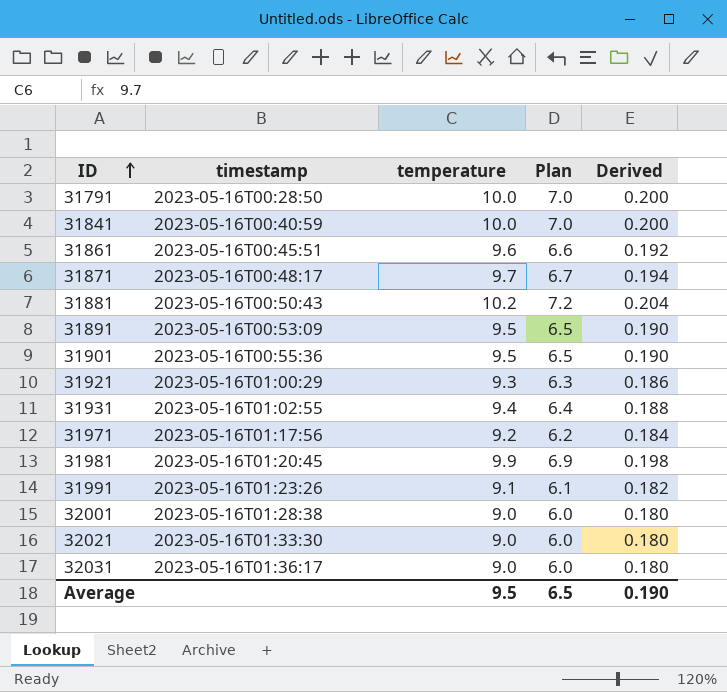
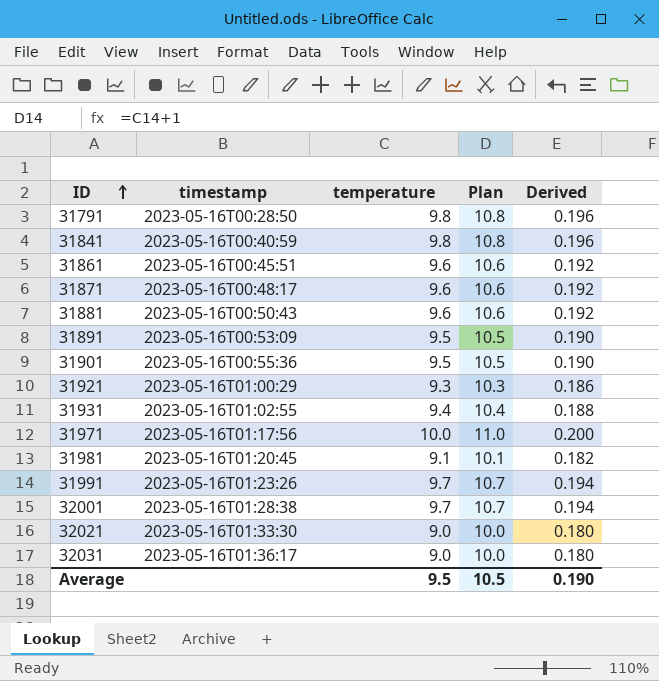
column Plan | formula: [temperature] - 3 -> [temperature] + 1
31791 | temperature: 10.0 -> 9.8
31791 | Derived: 0.200 -> 0.196
31841 | temperature: 10.0 -> 9.8
31841 | Derived: 0.200 -> 0.196
31871 | temperature: 9.7 -> 9.6
31871 | Derived: 0.194 -> 0.192
31881 | temperature: 10.2 -> 9.6
31881 | Derived: 0.204 -> 0.192
31971 | temperature: 9.2 -> 10.0
31971 | Derived: 0.184 -> 0.200
31981 | temperature: 9.9 -> 9.1
31981 | Derived: 0.198 -> 0.182
31991 | temperature: 9.1 -> 9.7
31991 | Derived: 0.182 -> 0.194
32001 | temperature: 9.0 -> 9.7
32001 | Derived: 0.180 -> 0.194
Average | Plan: 6.5 -> 10.5

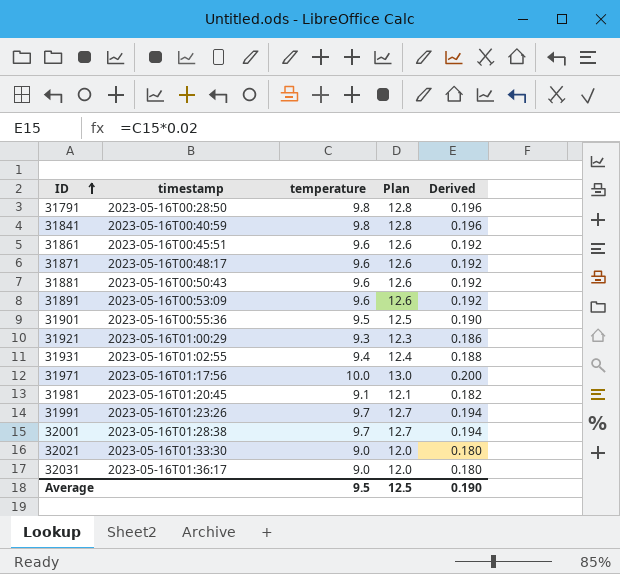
column Plan | formula: [temperature] + 1 -> [temperature] + 3
31891 | temperature: 9.5 -> 9.6
31891 | Derived: 0.190 -> 0.192
Average | Plan: 10.5 -> 12.5

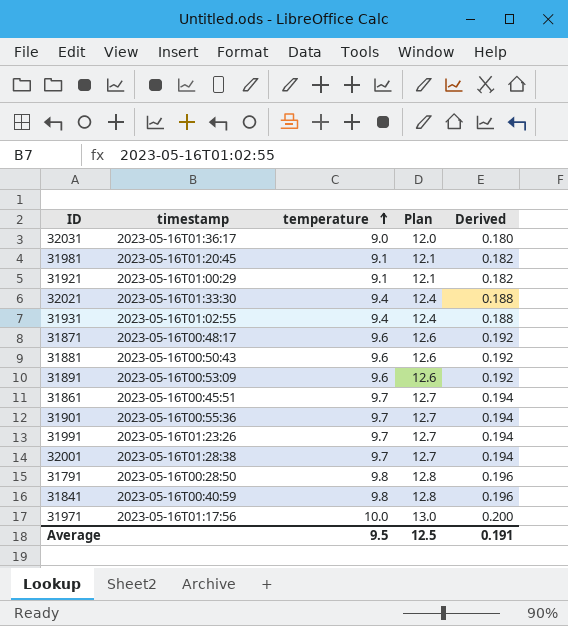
row order: ID ascending -> temperature ascending
31921 | temperature: 9.3 -> 9.1
31921 | Plan: 12.3 -> 12.1
31921 | Derived: 0.186 -> 0.182
32021 | temperature: 9.0 -> 9.4
32021 | Plan: 12.0 -> 12.4
32021 | Derived: 0.180 -> 0.188
31861 | temperature: 9.6 -> 9.7
31861 | Plan: 12.6 -> 12.7
31861 | Derived: 0.192 -> 0.194
31901 | temperature: 9.5 -> 9.7
31901 | Plan: 12.5 -> 12.7
31901 | Derived: 0.190 -> 0.194
Average | Derived: 0.190 -> 0.191

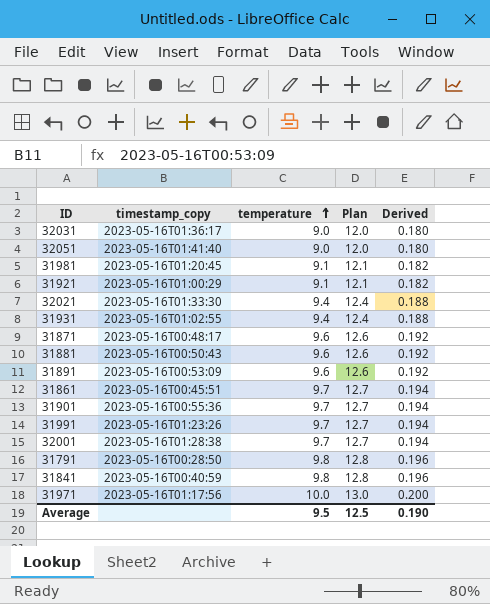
column name: timestamp -> timestamp_copy
row 32051: none -> 2023-05-16T01:41:40 | 9.0 | 12.0 | 0.180
Average | Derived: 0.191 -> 0.190

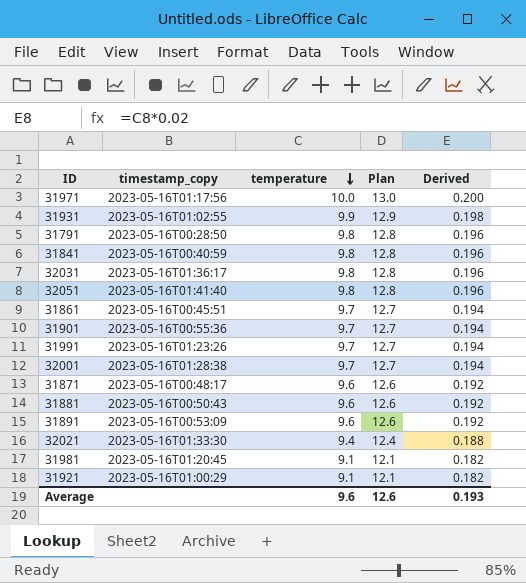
row order: temperature ascending -> temperature descending
31931 | temperature: 9.4 -> 9.9
31931 | Plan: 12.4 -> 12.9
31931 | Derived: 0.188 -> 0.198
32031 | temperature: 9.0 -> 9.8
32031 | Plan: 12.0 -> 12.8
32031 | Derived: 0.180 -> 0.196
32051 | temperature: 9.0 -> 9.8
32051 | Plan: 12.0 -> 12.8
32051 | Derived: 0.180 -> 0.196
Average | temperature: 9.5 -> 9.6
Average | Plan: 12.5 -> 12.6
Average | Derived: 0.190 -> 0.193

